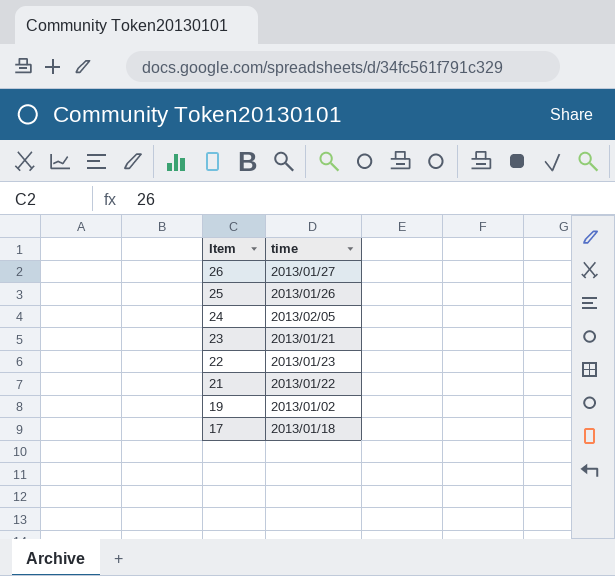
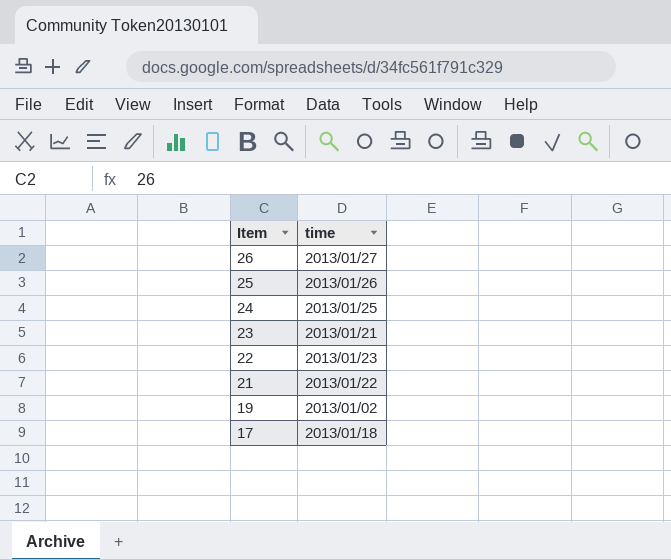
24 | time: 2013/02/05 -> 2013/01/25

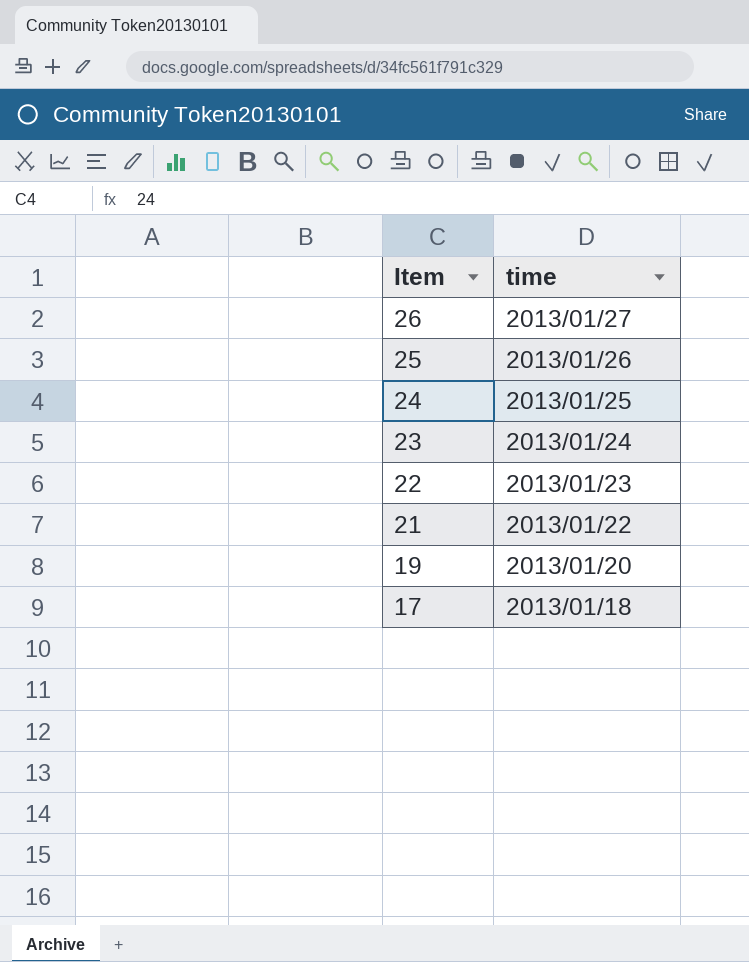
23 | time: 2013/01/21 -> 2013/01/24
19 | time: 2013/01/02 -> 2013/01/20

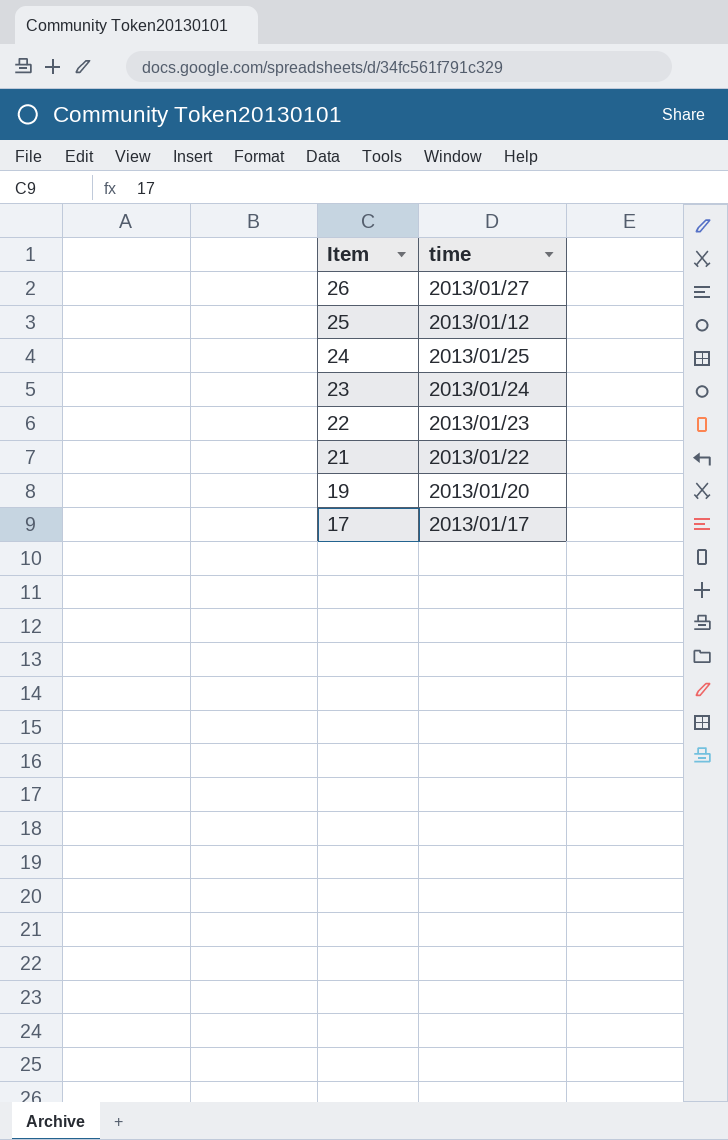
25 | time: 2013/01/26 -> 2013/01/12
17 | time: 2013/01/18 -> 2013/01/17

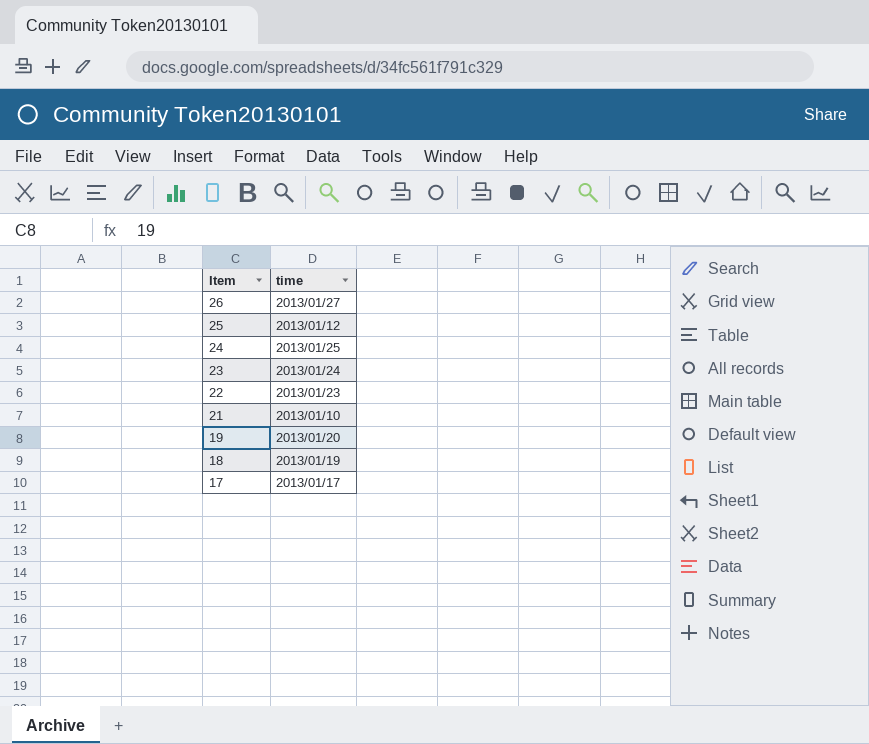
21 | time: 2013/01/22 -> 2013/01/10
row 18: none -> 2013/01/19

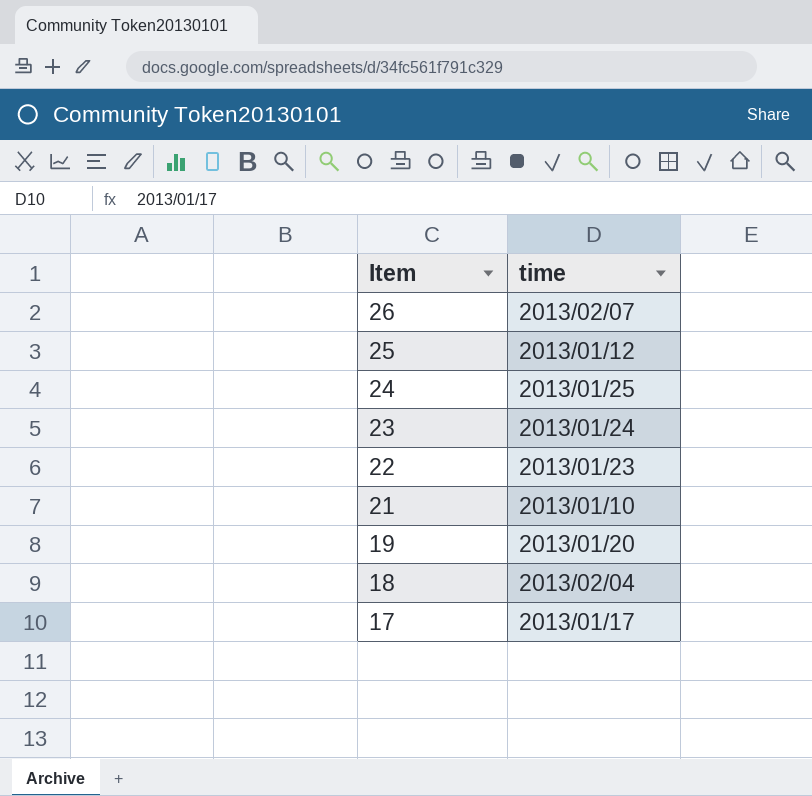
26 | time: 2013/01/27 -> 2013/02/07
18 | time: 2013/01/19 -> 2013/02/04

